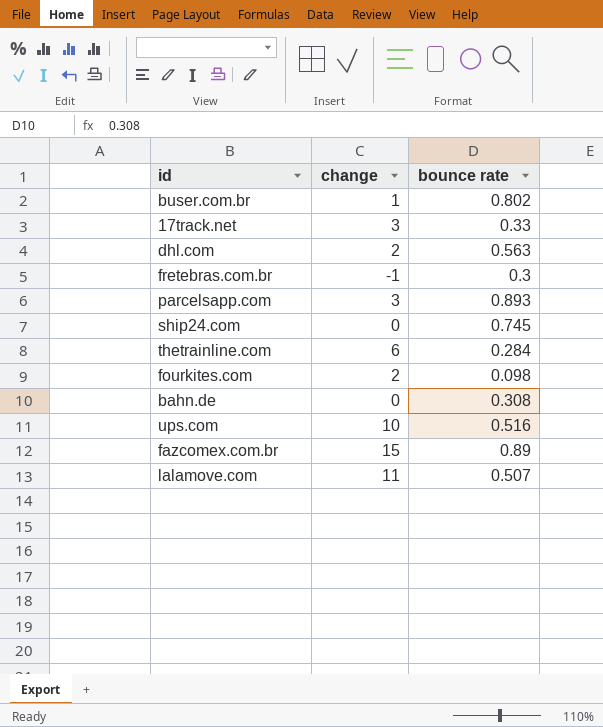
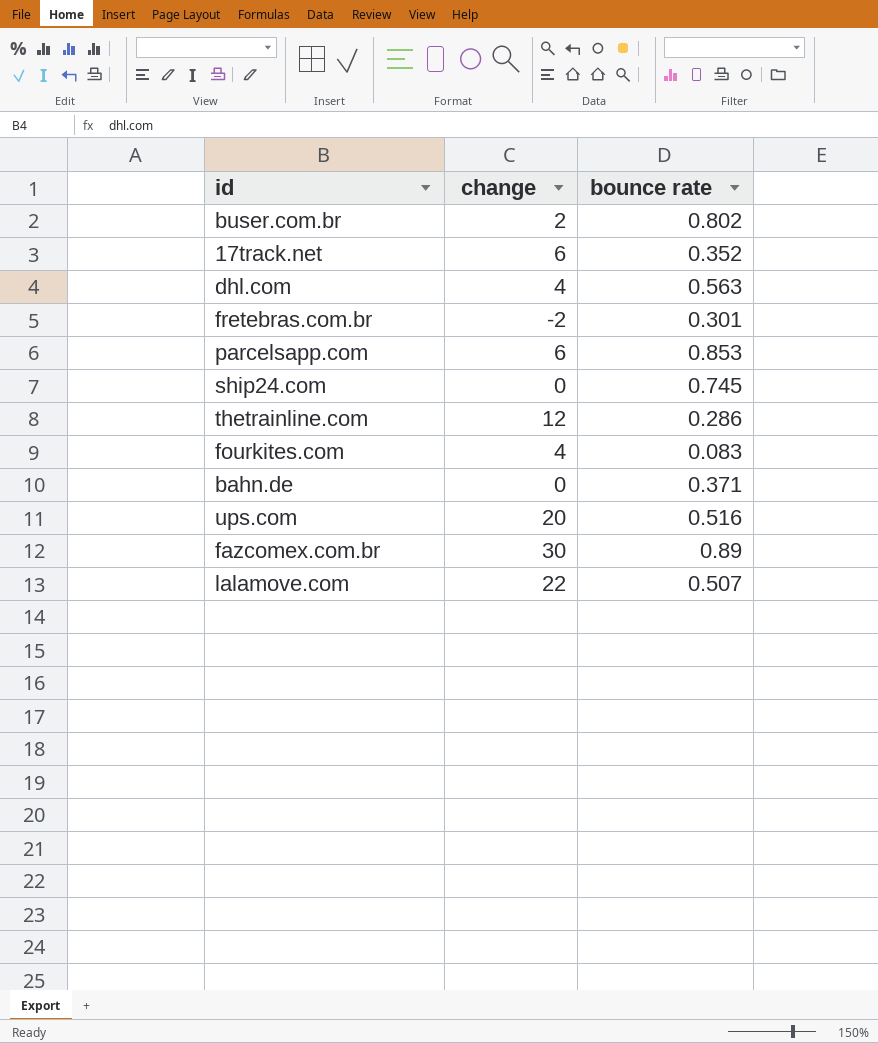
buser.com.br | change: 1 -> 2
17track.net | change: 3 -> 6
17track.net | bounce rate: 0.33 -> 0.352
dhl.com | change: 2 -> 4
fretebras.com.br | change: -1 -> -2
fretebras.com.br | bounce rate: 0.3 -> 0.301
parcelsapp.com | change: 3 -> 6
parcelsapp.com | bounce rate: 0.893 -> 0.853
thetrainline.com | change: 6 -> 12
thetrainline.com | bounce rate: 0.284 -> 0.286
fourkites.com | change: 2 -> 4
fourkites.com | bounce rate: 0.098 -> 0.083
bahn.de | bounce rate: 0.308 -> 0.371
ups.com | change: 10 -> 20
fazcomex.com.br | change: 15 -> 30
lalamove.com | change: 11 -> 22

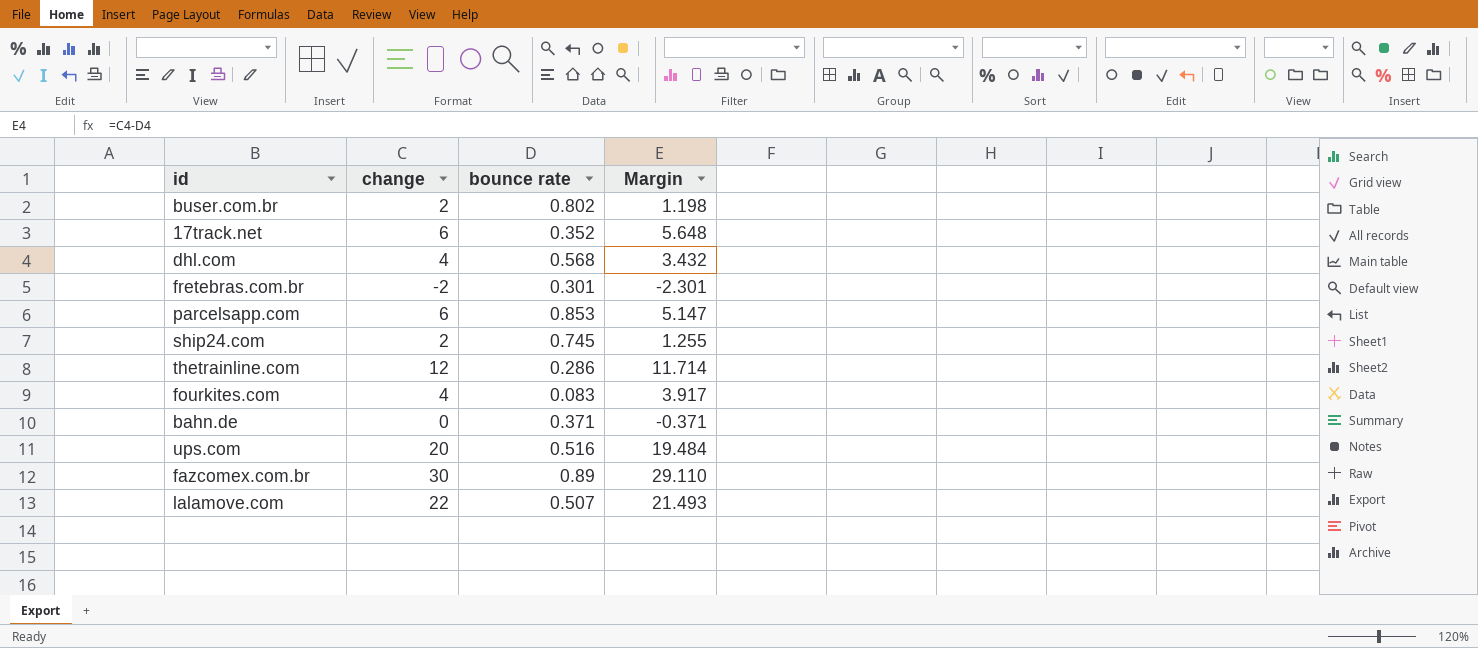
column Margin | formula: none -> [change] - [bounce rate]
dhl.com | bounce rate: 0.563 -> 0.568
ship24.com | change: 0 -> 2

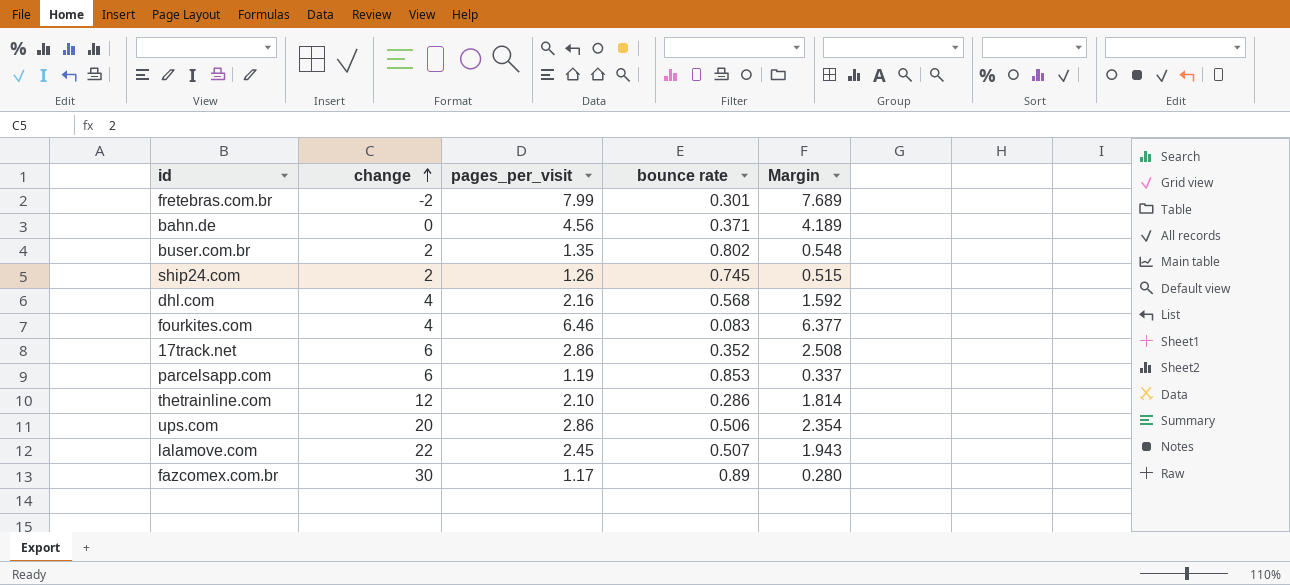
row order: none -> change ascending
column pages_per_visit | position: none -> 3
column Margin | formula: [change] - [bounce rate] -> [pages_per_visit] - [bounce rate]
ups.com | bounce rate: 0.516 -> 0.506

